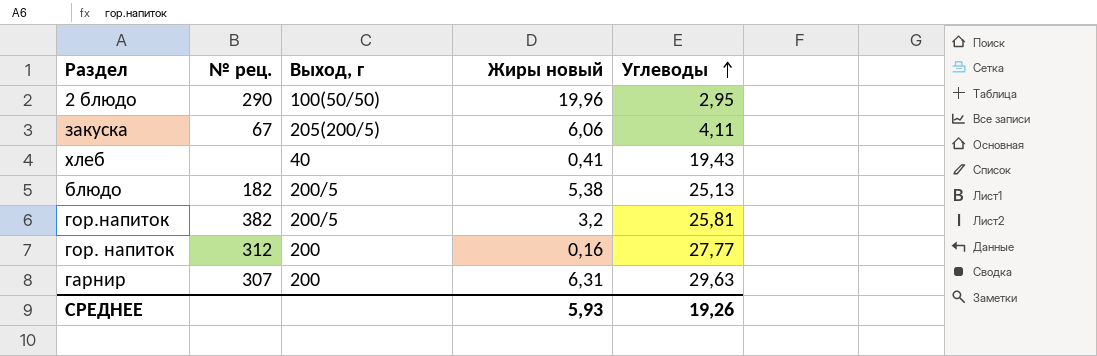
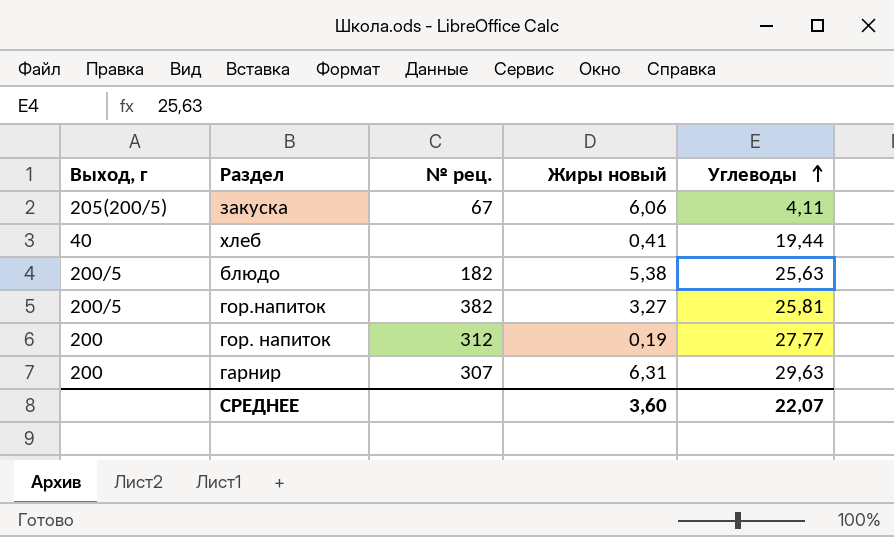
column Выход, г | position: 3 -> 1
row 2 блюдо: 290 | 100(50/50) | 19,96 | 2,95 -> none
хлеб | Углеводы: 19,43 -> 19,44
блюдо | Углеводы: 25,13 -> 25,63
гор.напиток | Жиры новый: 3,2 -> 3,27
гор. напиток | Жиры новый: 0,16 -> 0,19
СРЕДНЕЕ | Жиры новый: 5,93 -> 3,60
СРЕДНЕЕ | Углеводы: 19,26 -> 22,07

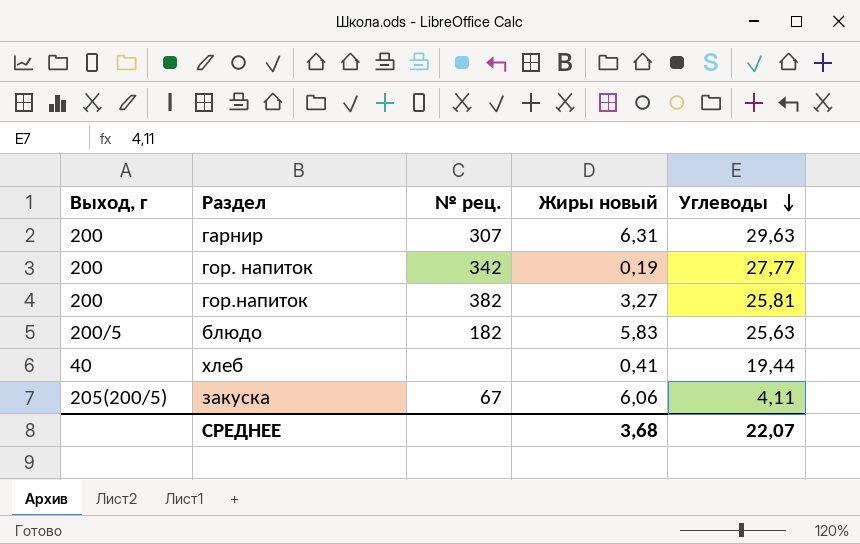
row order: Углеводы ascending -> Углеводы descending
гор. напиток | № рец.: 312 -> 342
гор.напиток | Выход, г: 200/5 -> 200
блюдо | Жиры новый: 5,38 -> 5,83
СРЕДНЕЕ | Жиры новый: 3,60 -> 3,68

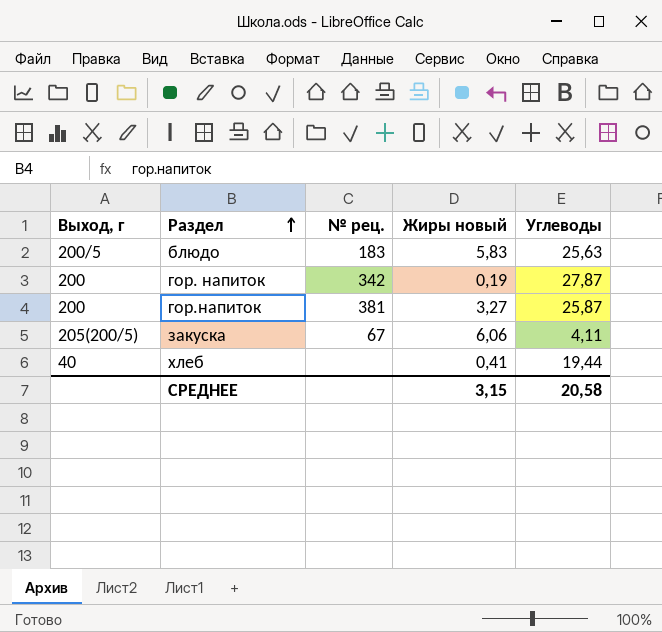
row order: Углеводы descending -> Раздел ascending
row гарнир: 200 | 307 | 6,31 | 29,63 -> none
блюдо | № рец.: 182 -> 183
гор. напиток | Углеводы: 27,77 -> 27,87
гор.напиток | № рец.: 382 -> 381
гор.напиток | Углеводы: 25,81 -> 25,87
СРЕДНЕЕ | Жиры новый: 3,68 -> 3,15
СРЕДНЕЕ | Углеводы: 22,07 -> 20,58

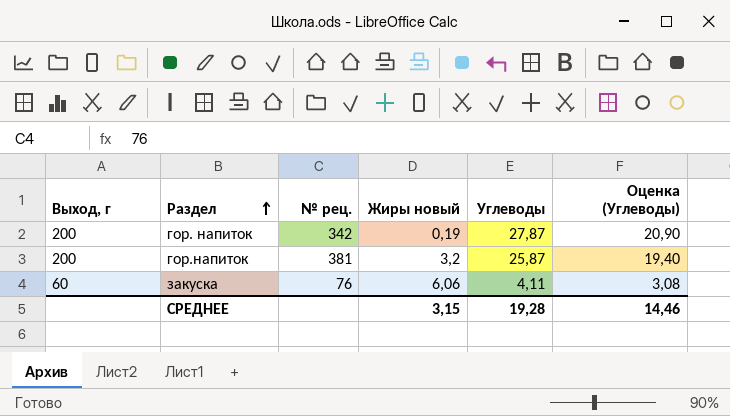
column Оценка (Углеводы) | formula: none -> [Углеводы] * 0,75
row блюдо: 200/5 | 183 | 5,83 | 25,63 -> none
row хлеб: 40 | none | 0,41 | 19,44 -> none
гор.напиток | Жиры новый: 3,27 -> 3,2
закуска | Выход, г: 205(200/5) -> 60
закуска | № рец.: 67 -> 76
СРЕДНЕЕ | Углеводы: 20,58 -> 19,28

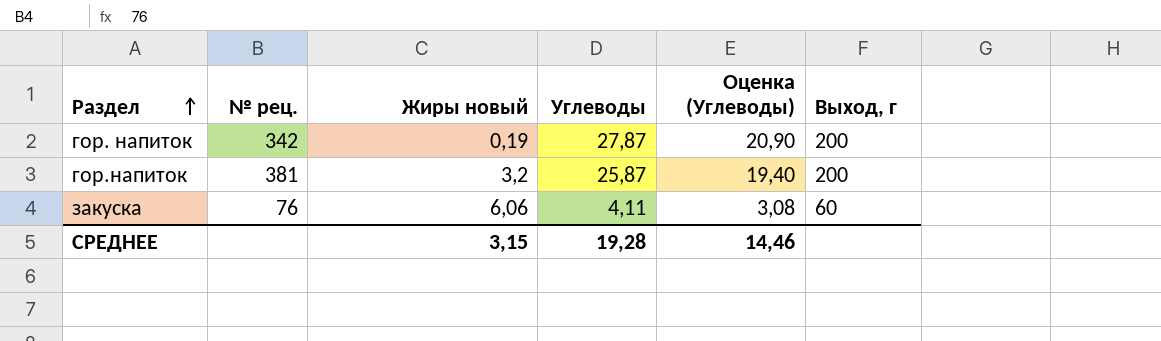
column Выход, г | position: 1 -> 6

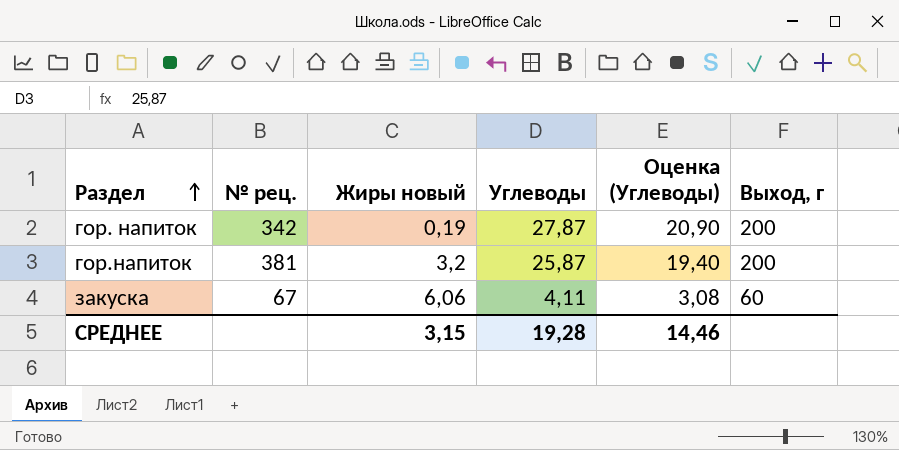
закуска | № рец.: 76 -> 67

